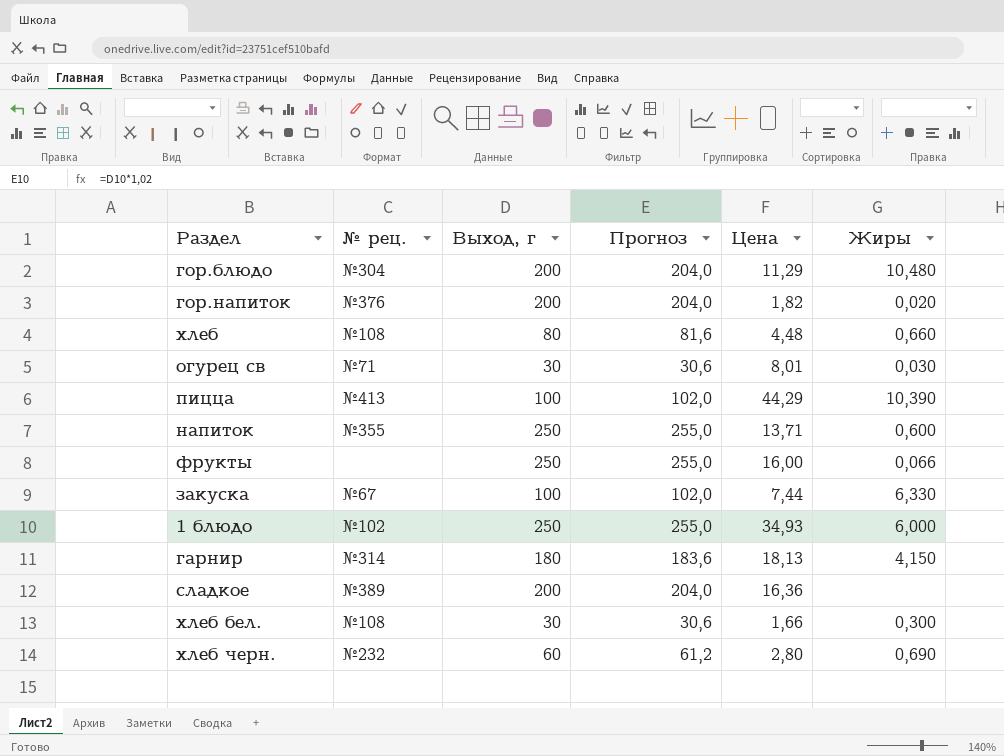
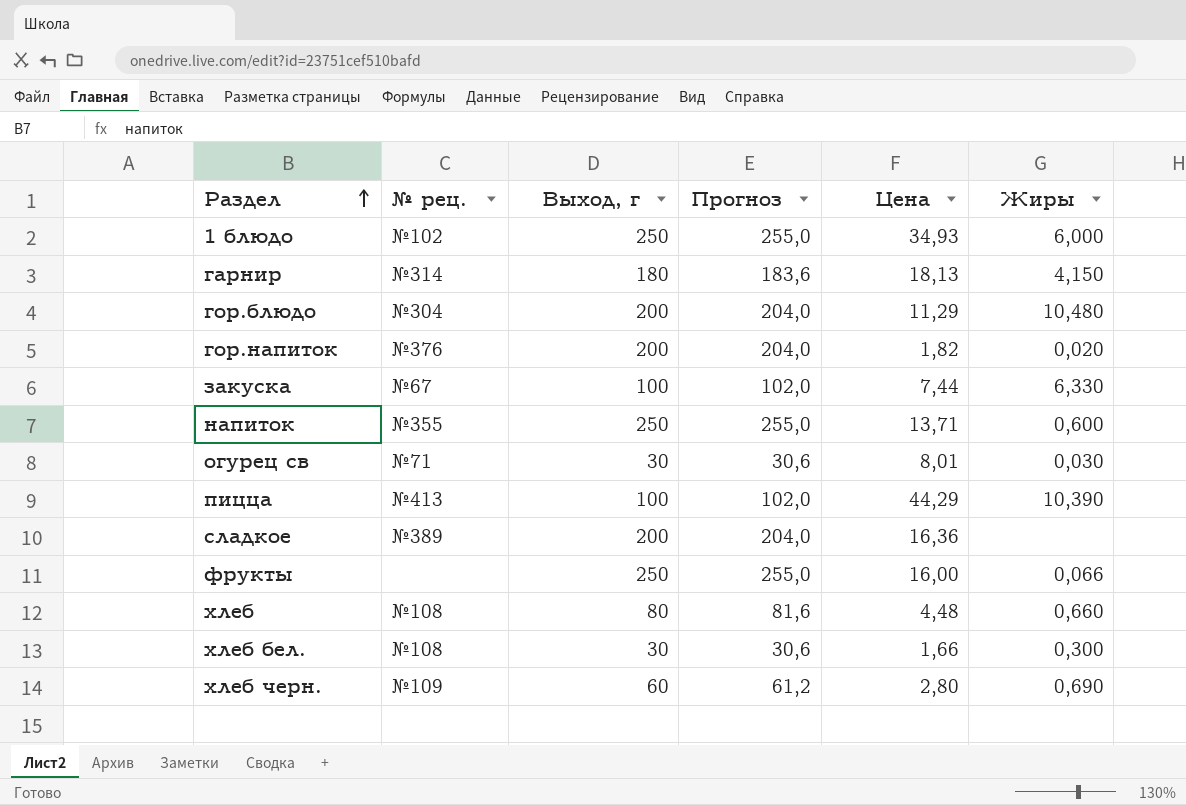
row order: none -> Раздел ascending
хлеб черн. | № рец.: №232 -> №109

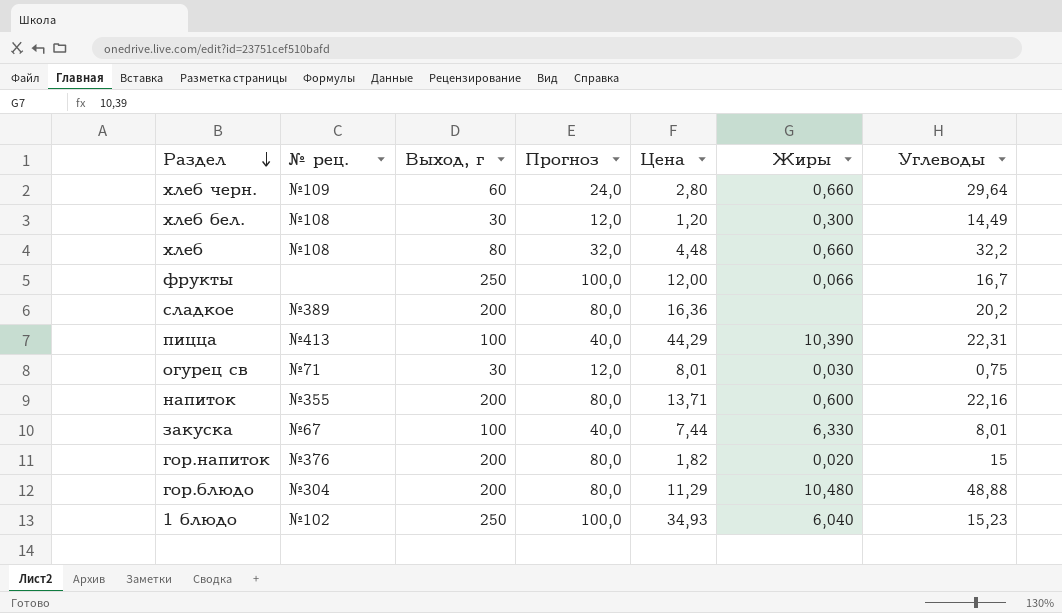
row order: Раздел ascending -> Раздел descending
column Прогноз | formula: [Выход, г] * 1,02 -> [Выход, г] * 0,4
column Углеводы | position: none -> 7
row гарнир: №314 | 180 | 183,6 | 18,13 | 4,150 -> none
хлеб черн. | Жиры: 0,690 -> 0,660
хлеб бел. | Цена: 1,66 -> 1,20
фрукты | Цена: 16,00 -> 12,00
напиток | Выход, г: 250 -> 200
1 блюдо | Жиры: 6,000 -> 6,040

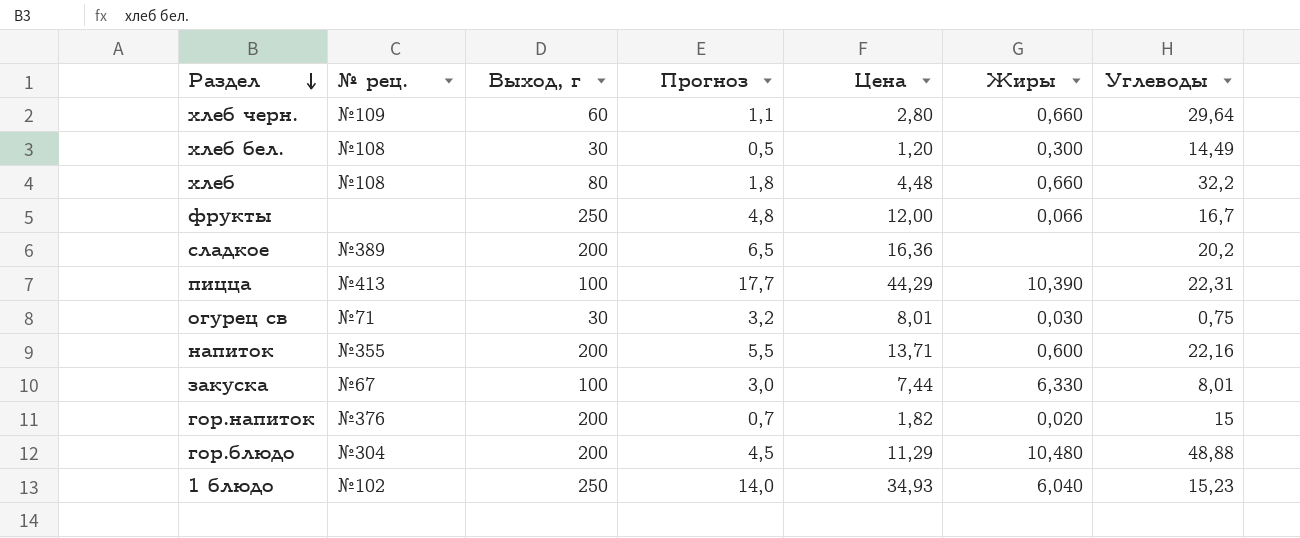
column Прогноз | formula: [Выход, г] * 0,4 -> [Цена] * 0,4

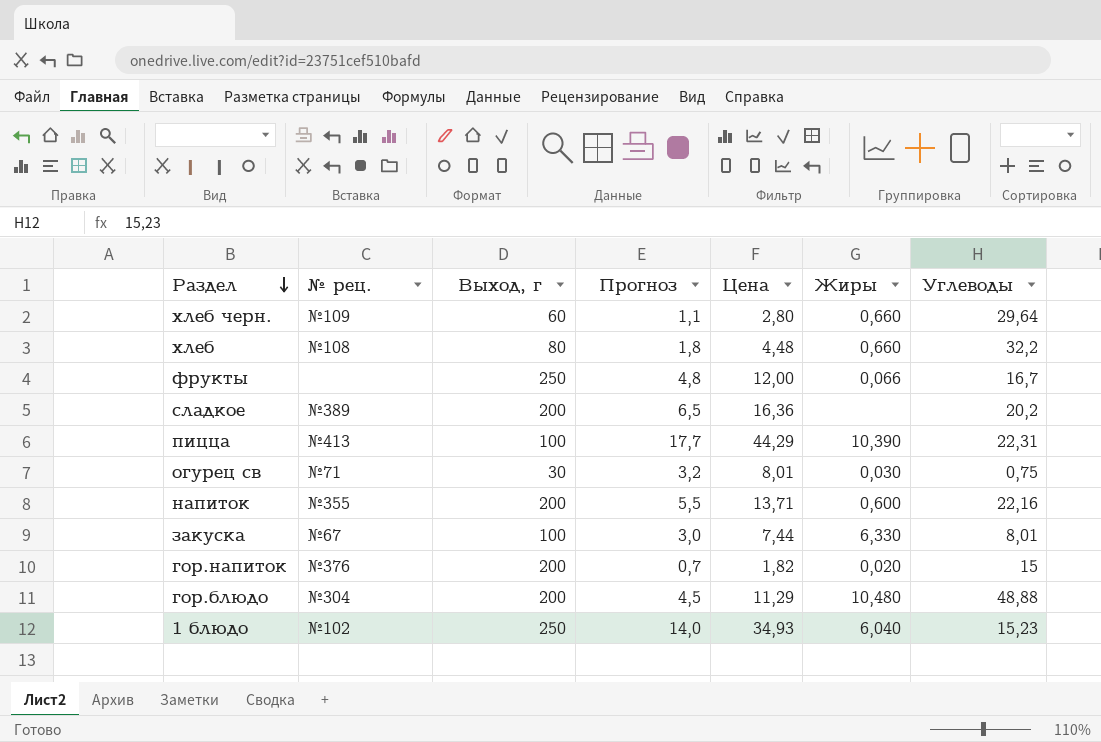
row хлеб бел.: №108 | 30 | 0,5 | 1,20 | 0,300 | 14,49 -> none

